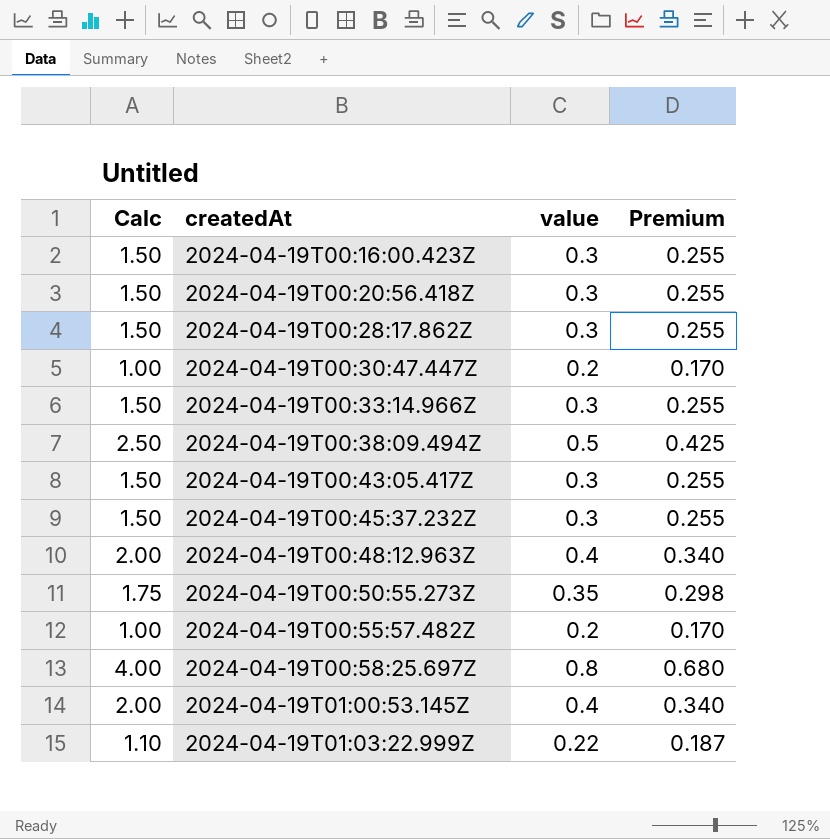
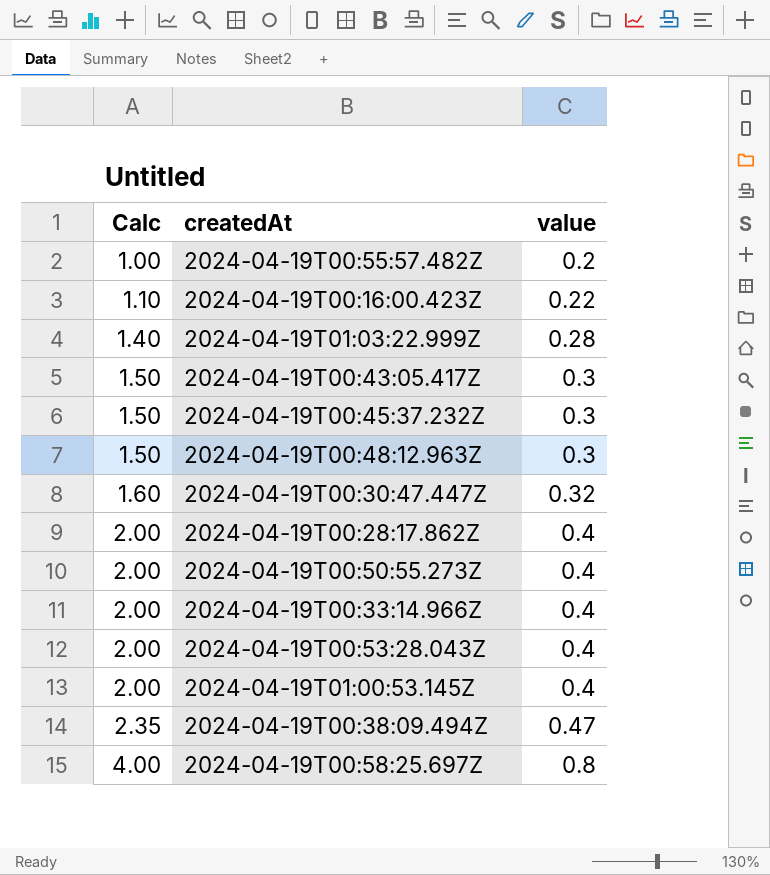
row order: createdAt ascending -> Calc ascending
column Premium | formula: [value] * 0.85 -> none
row 2024-04-19T00:20:56.418Z: 1.50 | 0.3 | 0.255 -> none
2024-04-19T00:16:00.423Z | Calc: 1.50 -> 1.10
2024-04-19T00:16:00.423Z | value: 0.3 -> 0.22
2024-04-19T01:03:22.999Z | Calc: 1.10 -> 1.40
2024-04-19T01:03:22.999Z | value: 0.22 -> 0.28
2024-04-19T00:48:12.963Z | Calc: 2.00 -> 1.50
2024-04-19T00:48:12.963Z | value: 0.4 -> 0.3
2024-04-19T00:30:47.447Z | Calc: 1.00 -> 1.60
2024-04-19T00:30:47.447Z | value: 0.2 -> 0.32
2024-04-19T00:28:17.862Z | Calc: 1.50 -> 2.00
2024-04-19T00:28:17.862Z | value: 0.3 -> 0.4
2024-04-19T00:50:55.273Z | Calc: 1.75 -> 2.00
2024-04-19T00:50:55.273Z | value: 0.35 -> 0.4
2024-04-19T00:33:14.966Z | Calc: 1.50 -> 2.00
2024-04-19T00:33:14.966Z | value: 0.3 -> 0.4
row 2024-04-19T00:53:28.043Z: none -> 2.00 | 0.4
2024-04-19T00:38:09.494Z | Calc: 2.50 -> 2.35
2024-04-19T00:38:09.494Z | value: 0.5 -> 0.47

